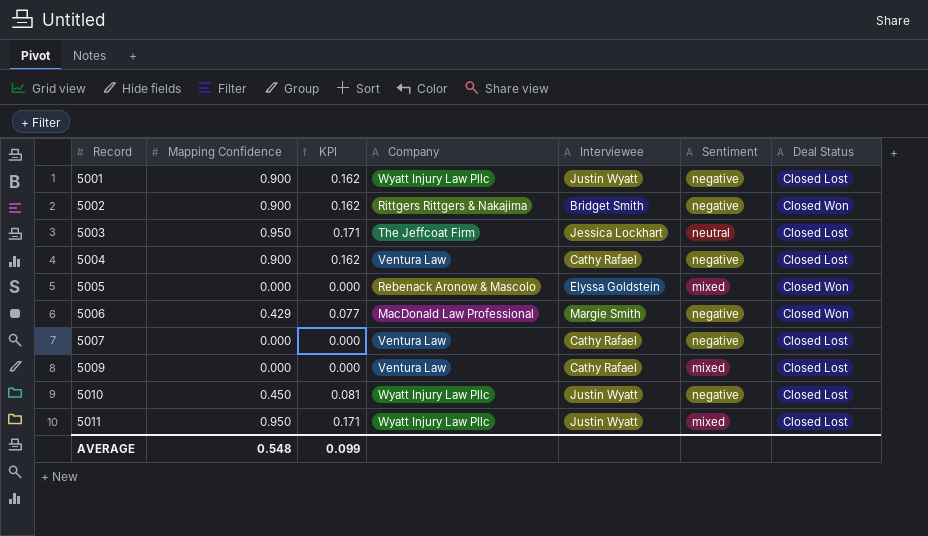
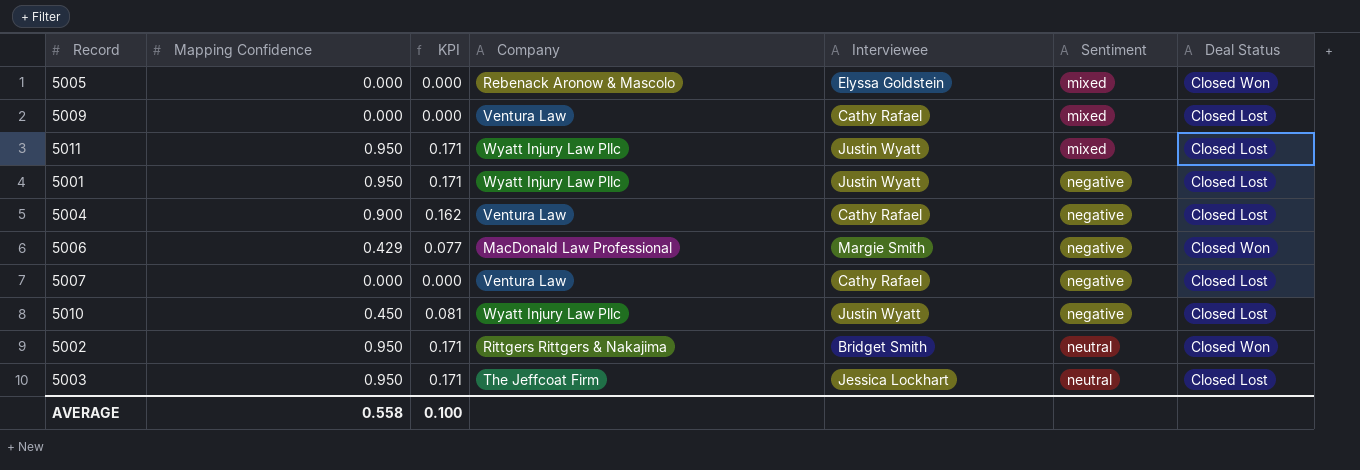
row order: Record ascending -> Sentiment ascending
5001 | Mapping Confidence: 0.900 -> 0.950
5001 | KPI: 0.162 -> 0.171
5002 | Mapping Confidence: 0.900 -> 0.950
5002 | KPI: 0.162 -> 0.171
5002 | Sentiment: negative -> neutral
AVERAGE | Mapping Confidence: 0.548 -> 0.558
AVERAGE | KPI: 0.099 -> 0.100

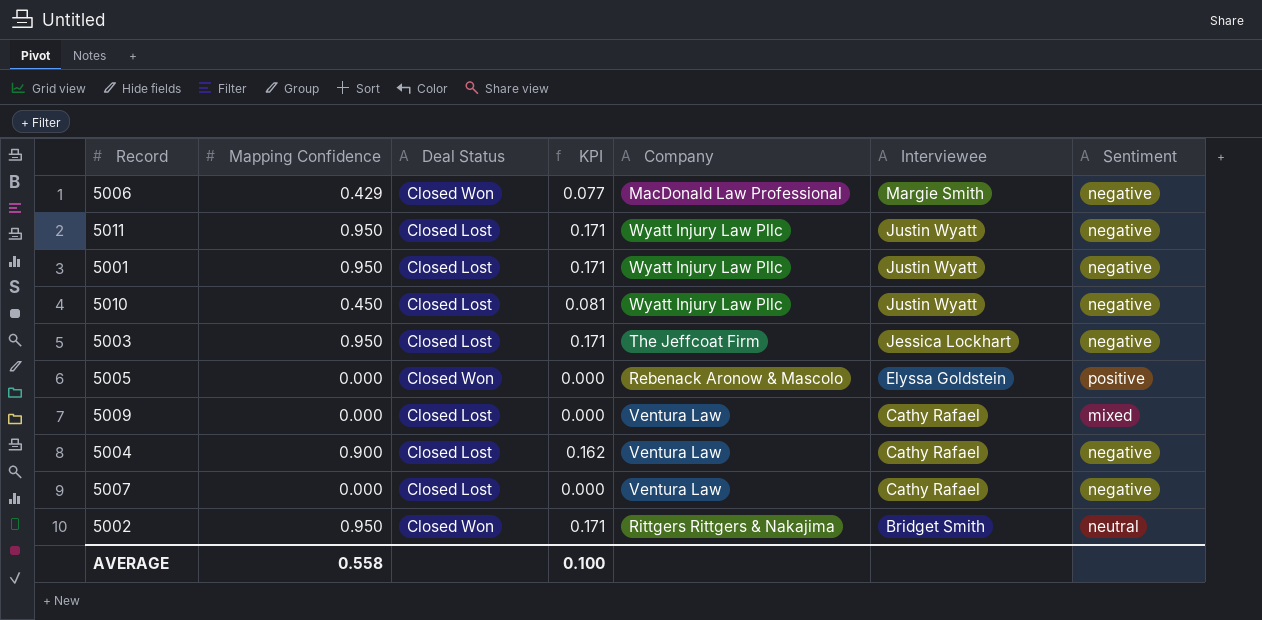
row order: Sentiment ascending -> Interviewee descending
column Deal Status | position: 7 -> 3
5011 | Sentiment: mixed -> negative
5003 | Sentiment: neutral -> negative
5005 | Sentiment: mixed -> positive

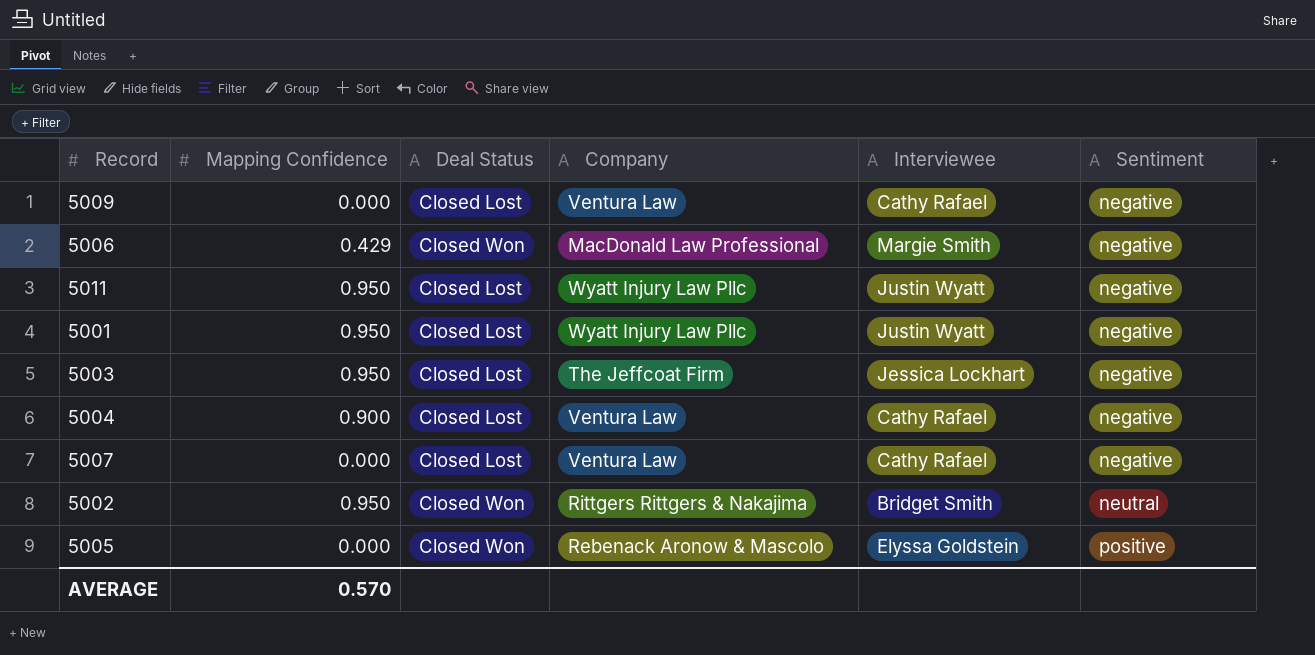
row order: Interviewee descending -> Sentiment ascending
column KPI | formula: [Mapping Confidence] * 0.18 -> none
row 5010: 0.450 | Closed Lost | 0.081 | Wyatt Injury Law Pllc | Justin Wyatt | negative -> none
5009 | Sentiment: mixed -> negative
AVERAGE | Mapping Confidence: 0.558 -> 0.570

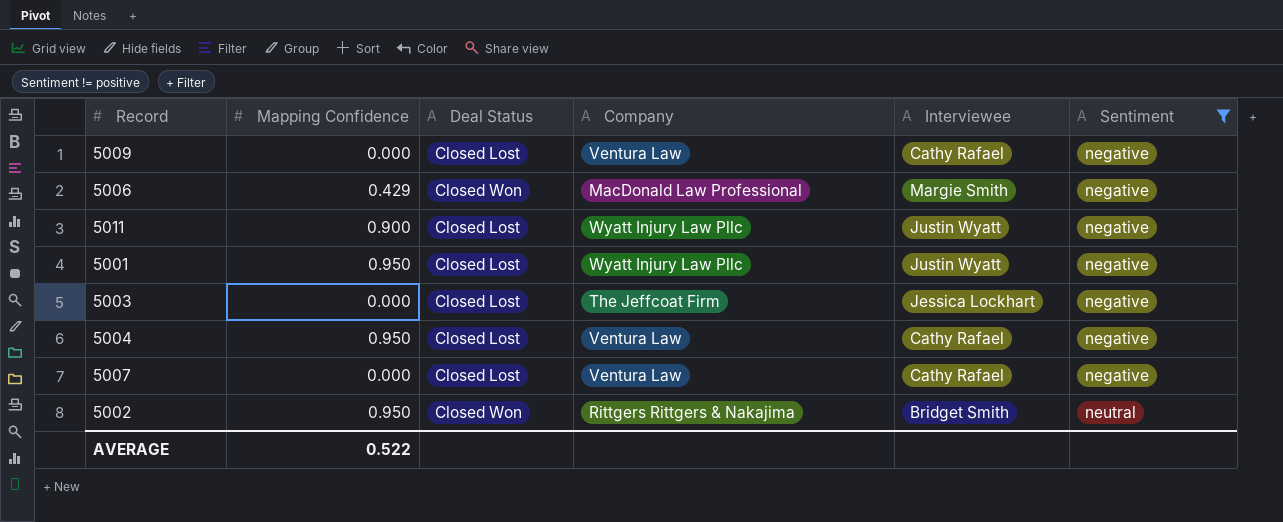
filter: none -> Sentiment != positive
5011 | Mapping Confidence: 0.950 -> 0.900
5003 | Mapping Confidence: 0.950 -> 0.000
5004 | Mapping Confidence: 0.900 -> 0.950
AVERAGE | Mapping Confidence: 0.570 -> 0.522

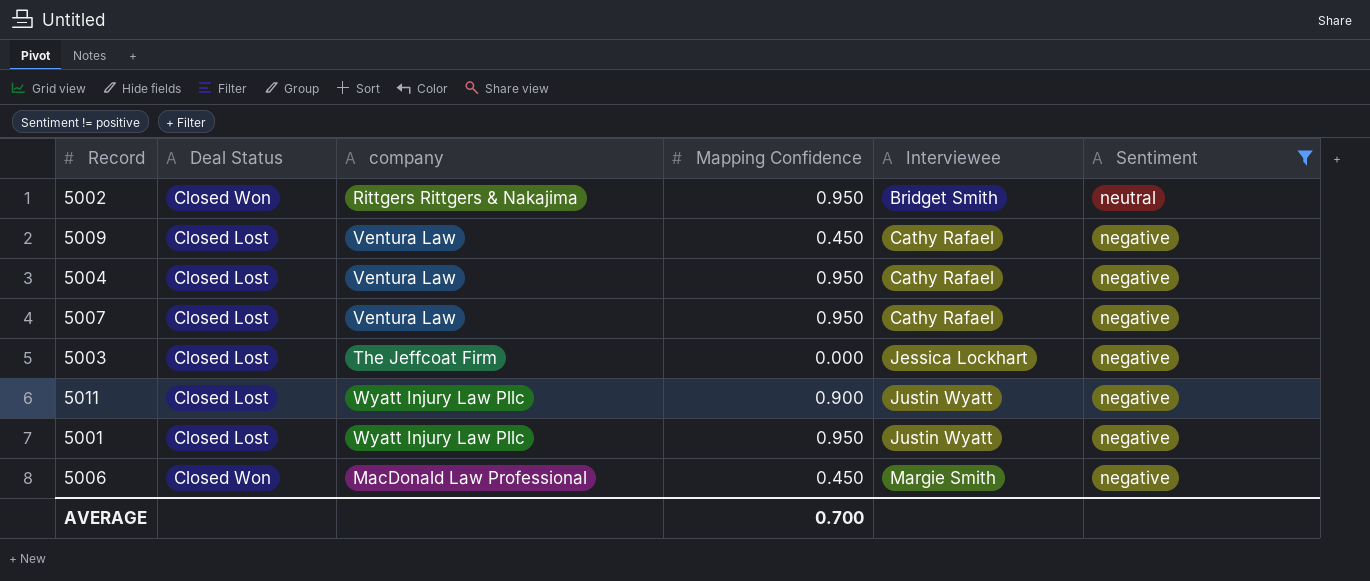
row order: Sentiment ascending -> Interviewee ascending
column name: Company -> company
column Mapping Confidence | position: 2 -> 4
5009 | Mapping Confidence: 0.000 -> 0.450
5007 | Mapping Confidence: 0.000 -> 0.950
5006 | Mapping Confidence: 0.429 -> 0.450
AVERAGE | Mapping Confidence: 0.522 -> 0.700

